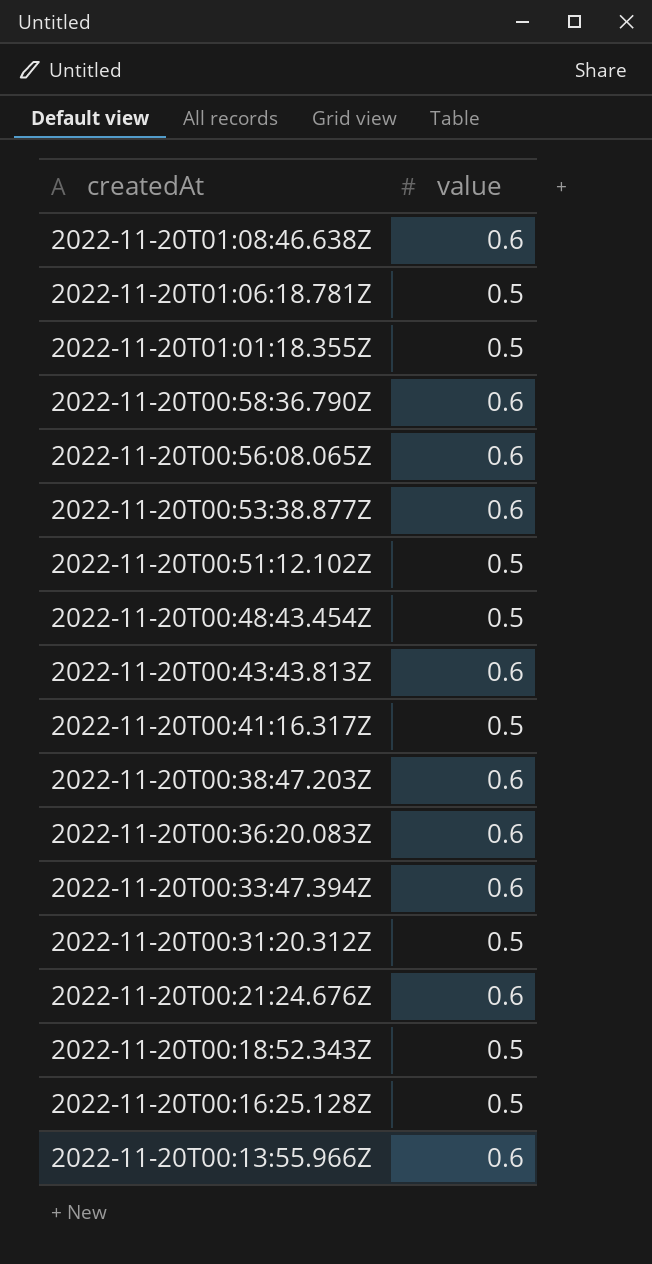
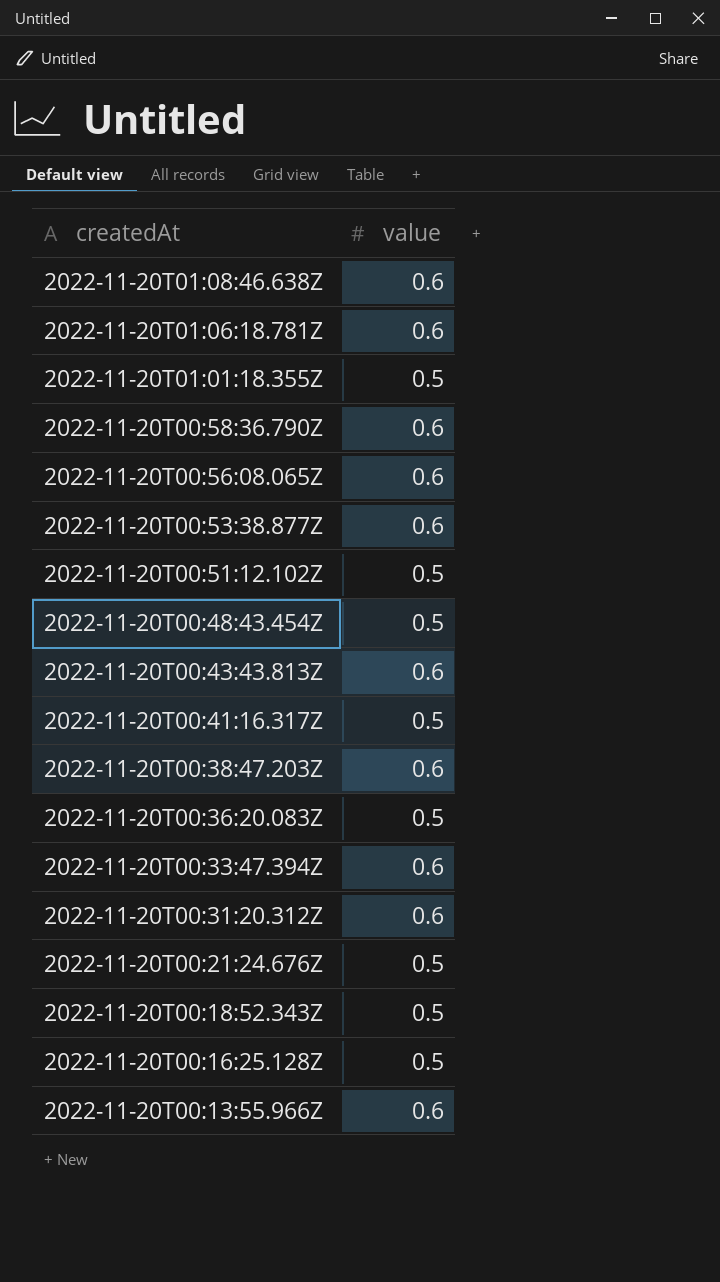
2022-11-20T01:06:18.781Z | value: 0.5 -> 0.6
2022-11-20T00:36:20.083Z | value: 0.6 -> 0.5
2022-11-20T00:31:20.312Z | value: 0.5 -> 0.6
2022-11-20T00:21:24.676Z | value: 0.6 -> 0.5

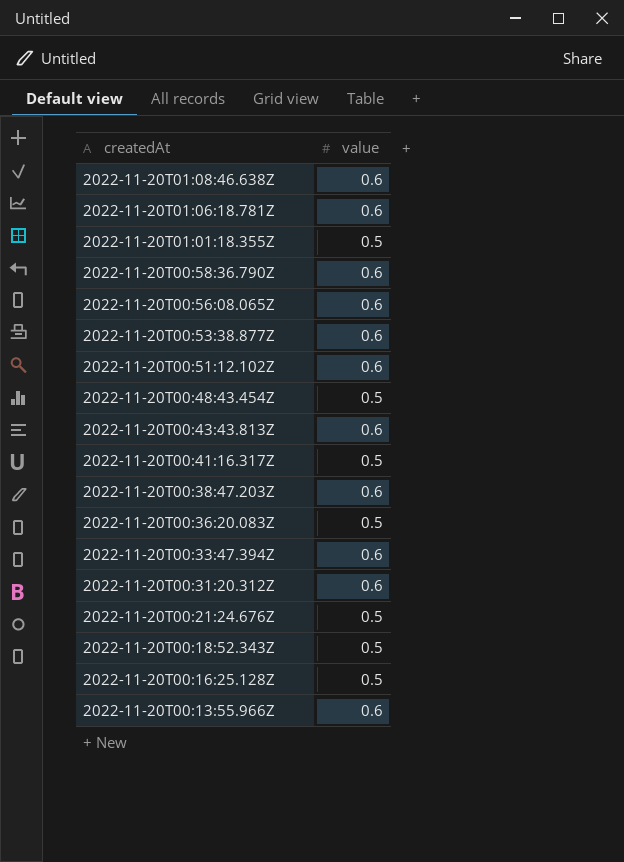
2022-11-20T00:51:12.102Z | value: 0.5 -> 0.6

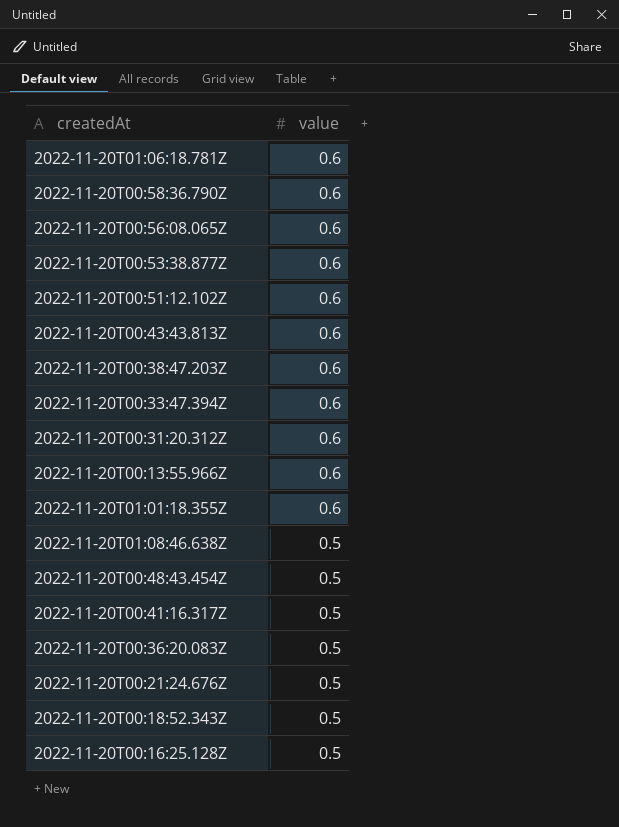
row order: createdAt descending -> value descending
2022-11-20T01:01:18.355Z | value: 0.5 -> 0.6
2022-11-20T01:08:46.638Z | value: 0.6 -> 0.5

